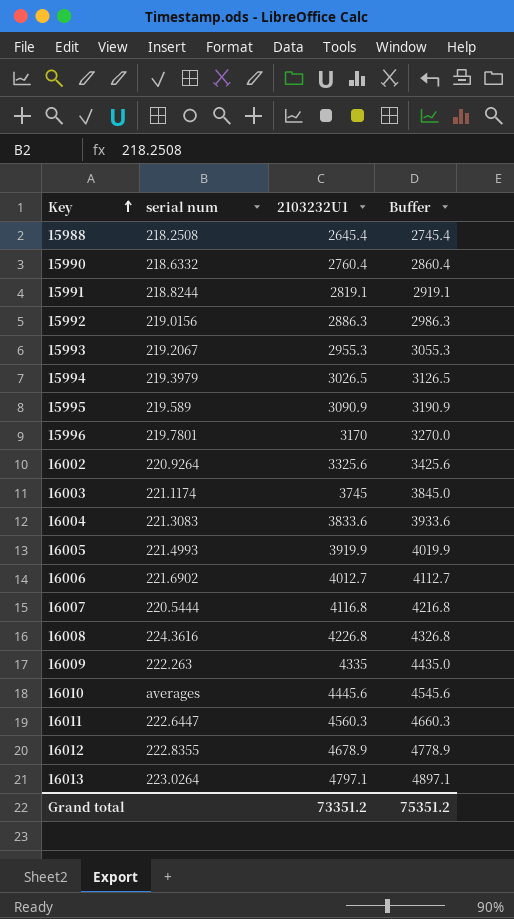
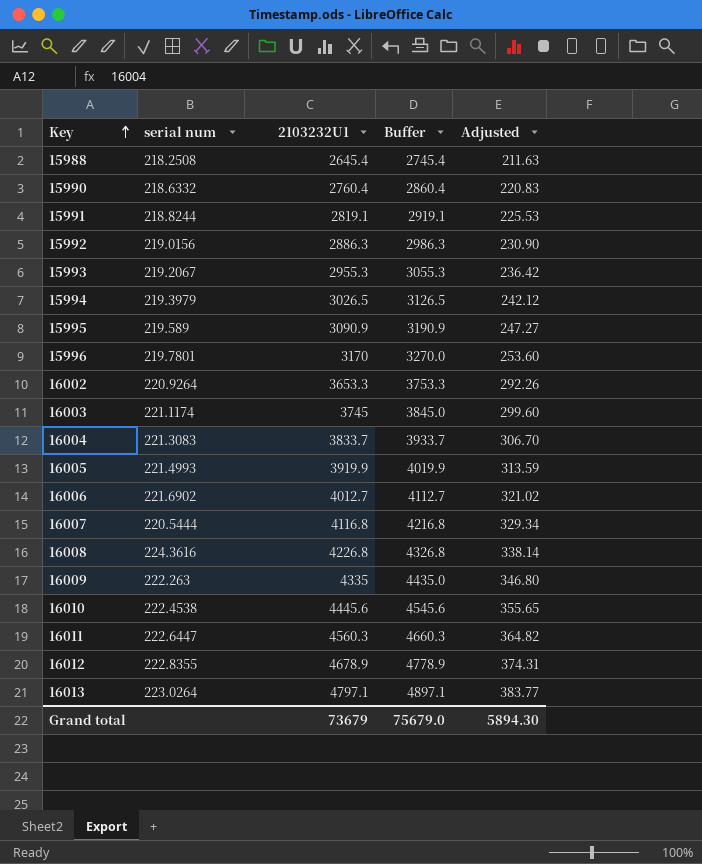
column Adjusted | formula: none -> [2103232U1] * 0.08
16002 | 2103232U1: 3325.6 -> 3653.3
16002 | Buffer: 3425.6 -> 3753.3
16004 | 2103232U1: 3833.6 -> 3833.7
16004 | Buffer: 3933.6 -> 3933.7
16010 | serial num: averages -> 222.4538
Grand total | 2103232U1: 73351.2 -> 73679
Grand total | Buffer: 75351.2 -> 75679.0

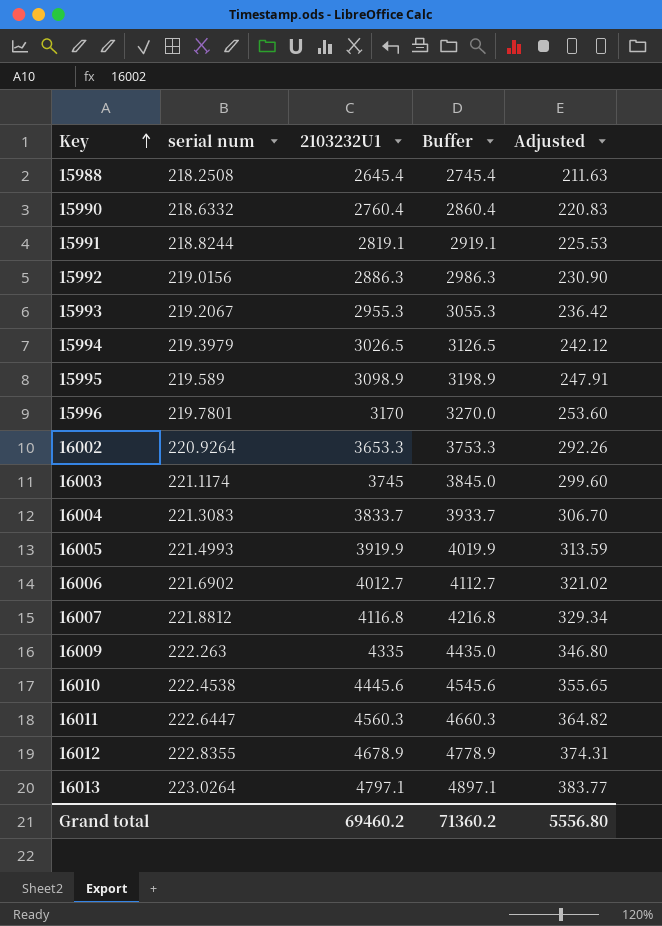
row 16008: 224.3616 | 4226.8 | 4326.8 | 338.14 -> none
15995 | 2103232U1: 3090.9 -> 3098.9
15995 | Buffer: 3190.9 -> 3198.9
15995 | Adjusted: 247.27 -> 247.91
16007 | serial num: 220.5444 -> 221.8812
Grand total | 2103232U1: 73679 -> 69460.2
Grand total | Buffer: 75679.0 -> 71360.2
Grand total | Adjusted: 5894.30 -> 5556.80

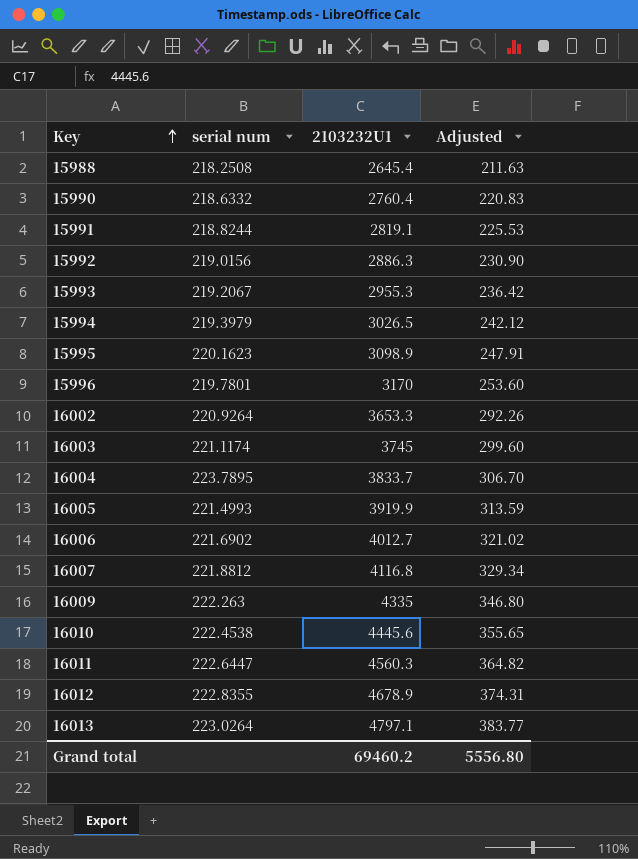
column Buffer | formula: [2103232U1] + 100 -> none
15995 | serial num: 219.589 -> 220.1623
16004 | serial num: 221.3083 -> 223.7895

